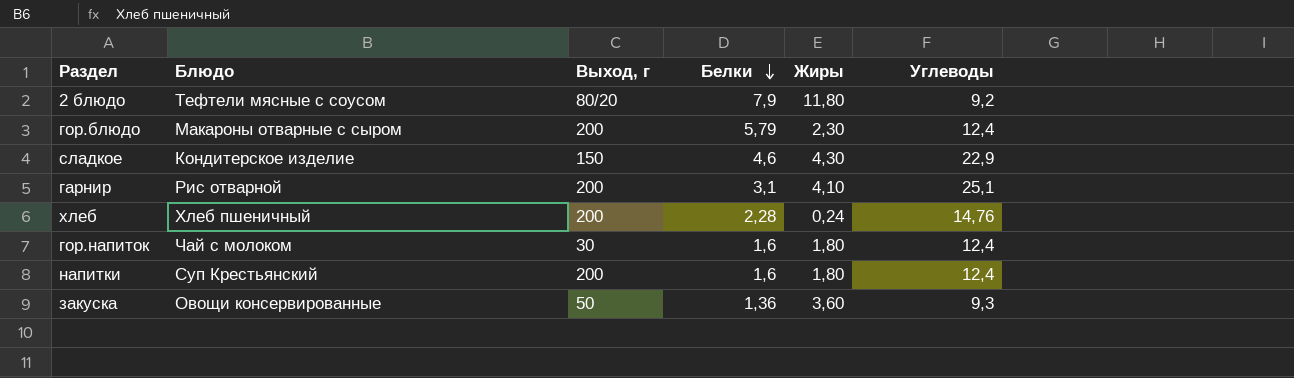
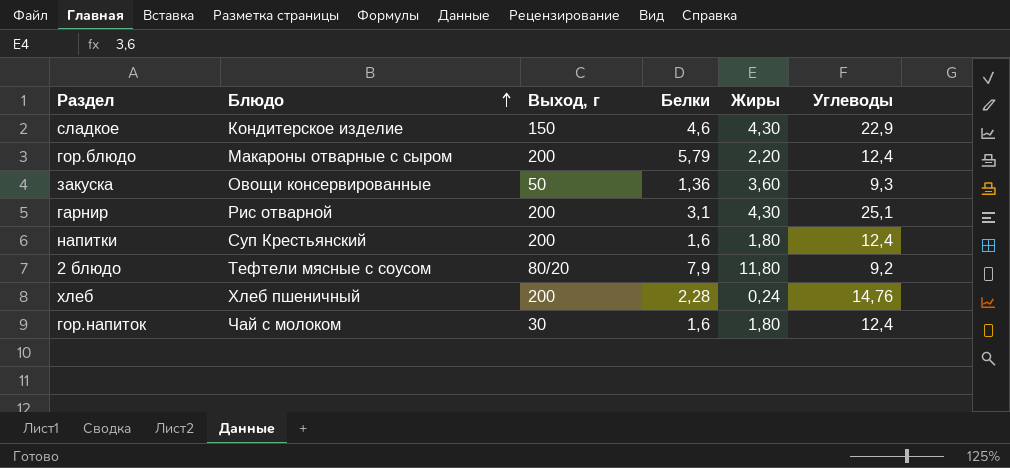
row order: Белки descending -> Блюдо ascending
гор.блюдо | Жиры: 2,30 -> 2,20
гарнир | Жиры: 4,10 -> 4,30

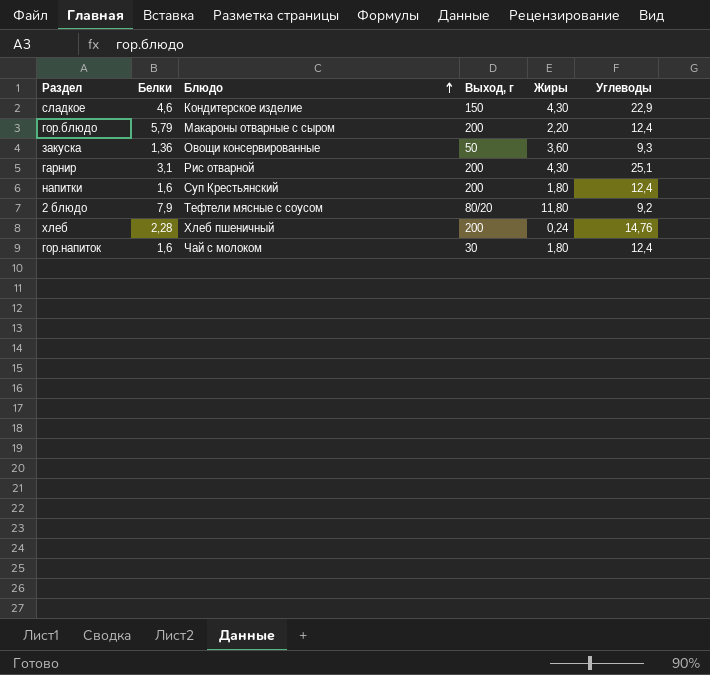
column Белки | position: 4 -> 2

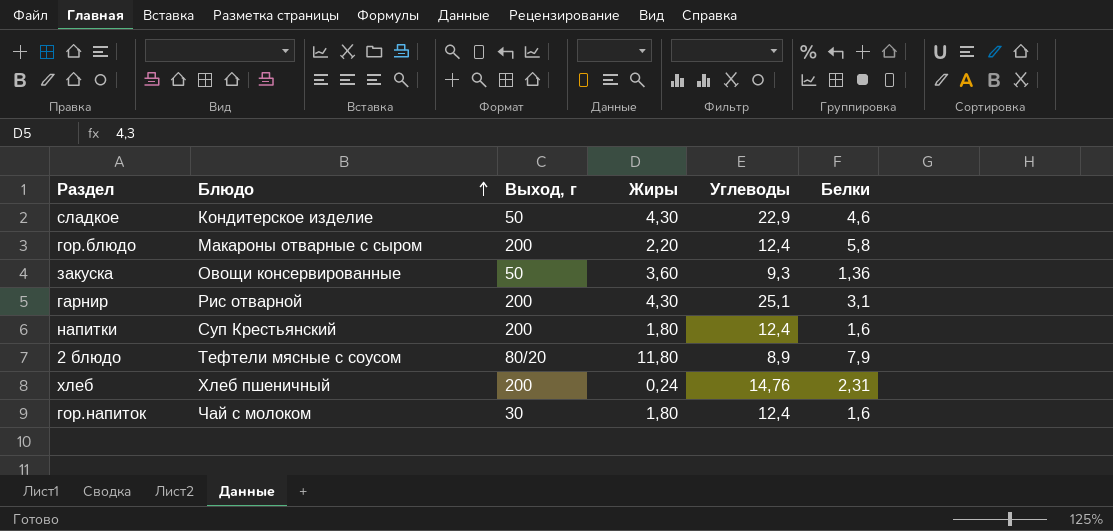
column Белки | position: 2 -> 6
сладкое | Выход, г: 150 -> 50
гор.блюдо | Белки: 5,79 -> 5,8
2 блюдо | Углеводы: 9,2 -> 8,9
хлеб | Белки: 2,28 -> 2,31

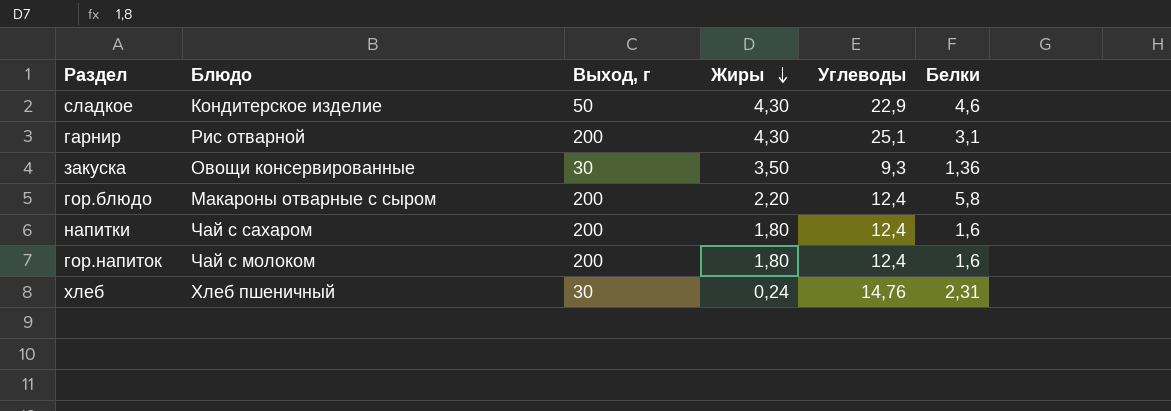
row order: Блюдо ascending -> Жиры descending
row 2 блюдо: Тефтели мясные с соусом | 80/20 | 11,80 | 8,9 | 7,9 -> none
закуска | Выход, г: 50 -> 30
закуска | Жиры: 3,60 -> 3,50
напитки | Блюдо: Суп Крестьянский -> Чай с сахаром
гор.напиток | Выход, г: 30 -> 200
хлеб | Выход, г: 200 -> 30

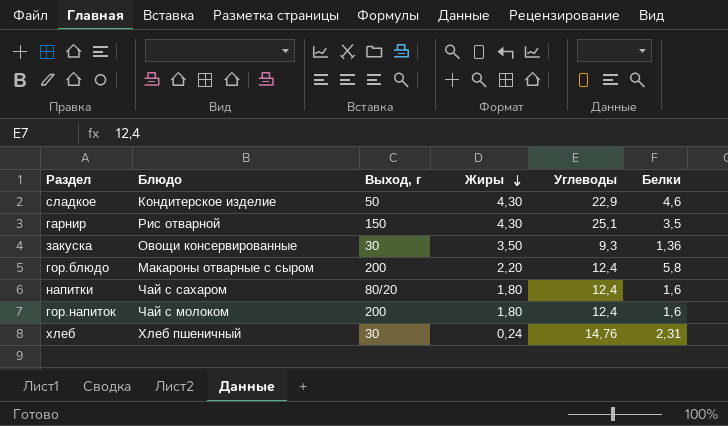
гарнир | Выход, г: 200 -> 150
гарнир | Белки: 3,1 -> 3,5
напитки | Выход, г: 200 -> 80/20

